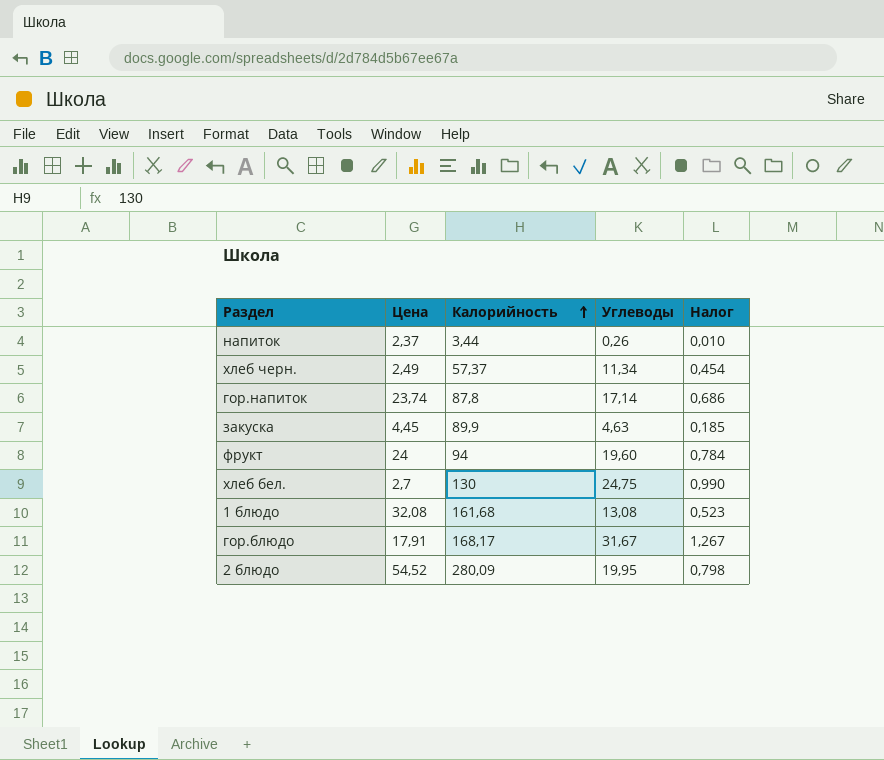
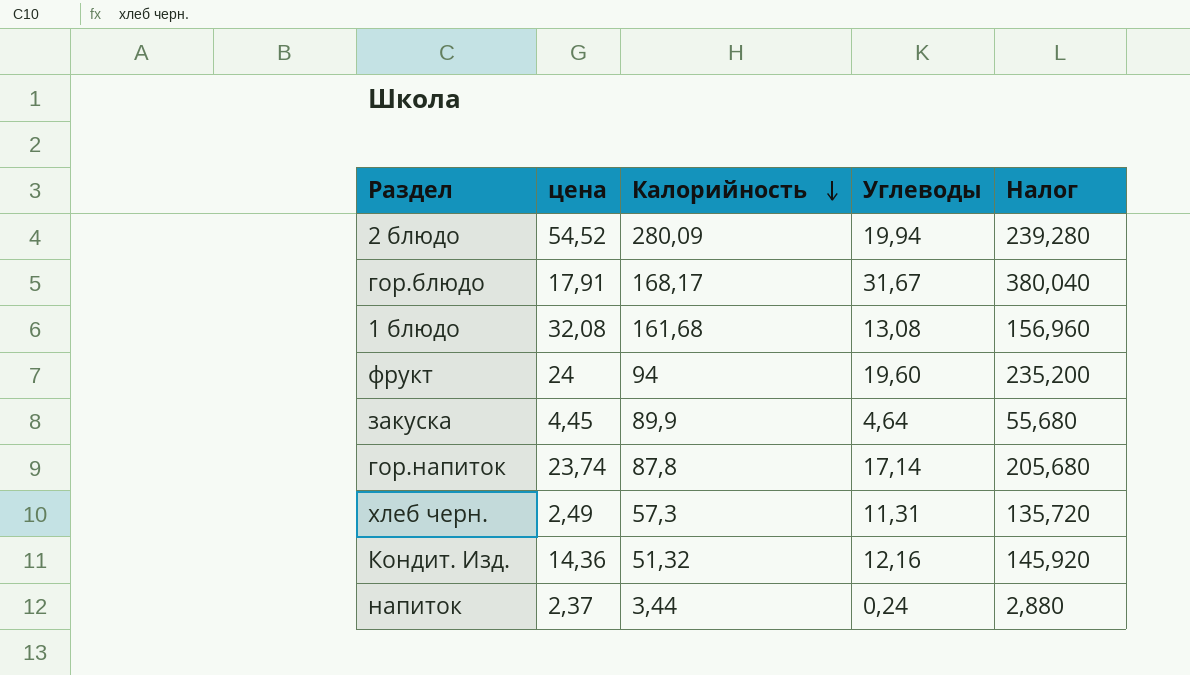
row order: Калорийность ascending -> Калорийность descending
column name: Цена -> цена
column Налог | formula: [Углеводы] * 0,04 -> [Углеводы] * 12
row хлеб бел.: 2,7 | 130 | 24,75 | 0,990 -> none
2 блюдо | Углеводы: 19,95 -> 19,94
закуска | Углеводы: 4,63 -> 4,64
хлеб черн. | Калорийность: 57,37 -> 57,3
хлеб черн. | Углеводы: 11,34 -> 11,31
row Кондит. Изд.: none -> 14,36 | 51,32 | 12,16 | 145,920
напиток | Углеводы: 0,26 -> 0,24

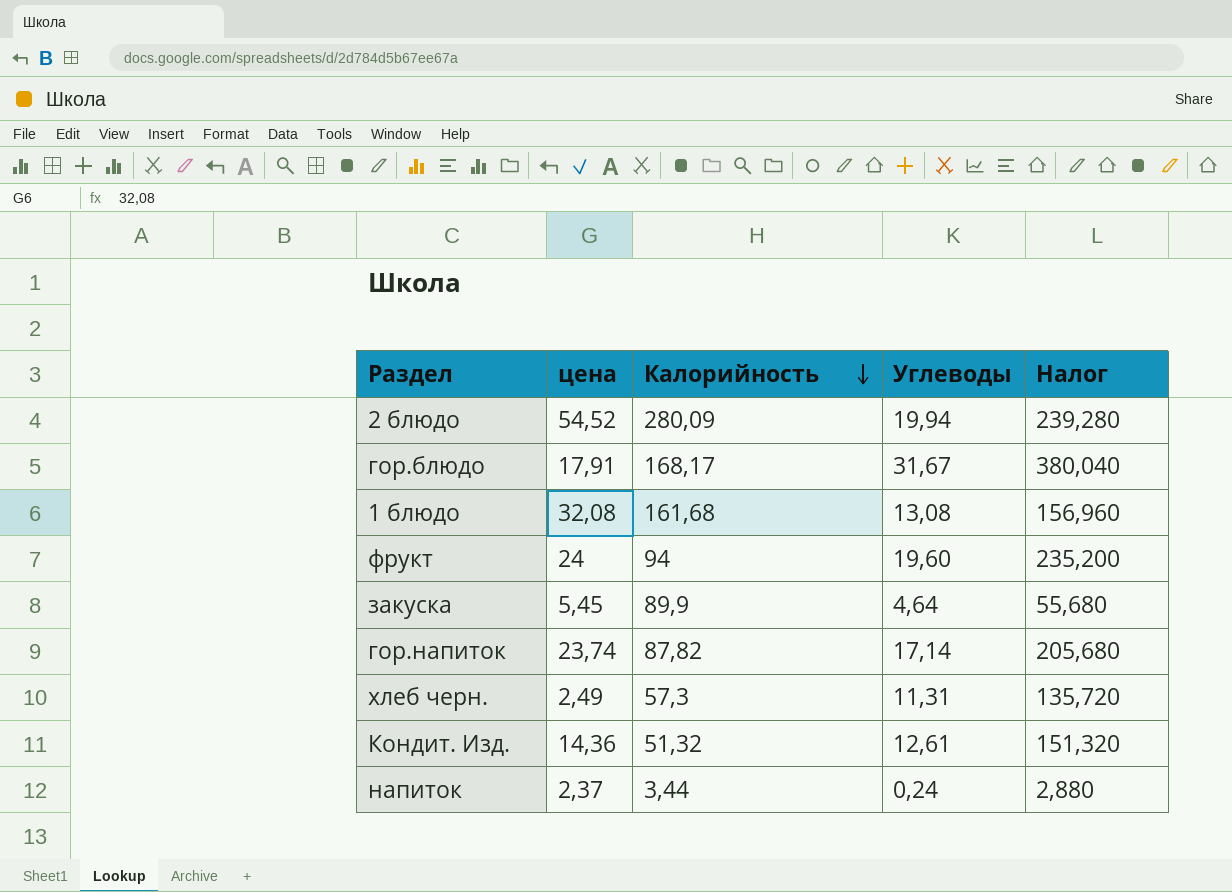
закуска | цена: 4,45 -> 5,45
гор.напиток | Калорийность: 87,8 -> 87,82
Кондит. Изд. | Углеводы: 12,16 -> 12,61
Кондит. Изд. | Налог: 145,920 -> 151,320

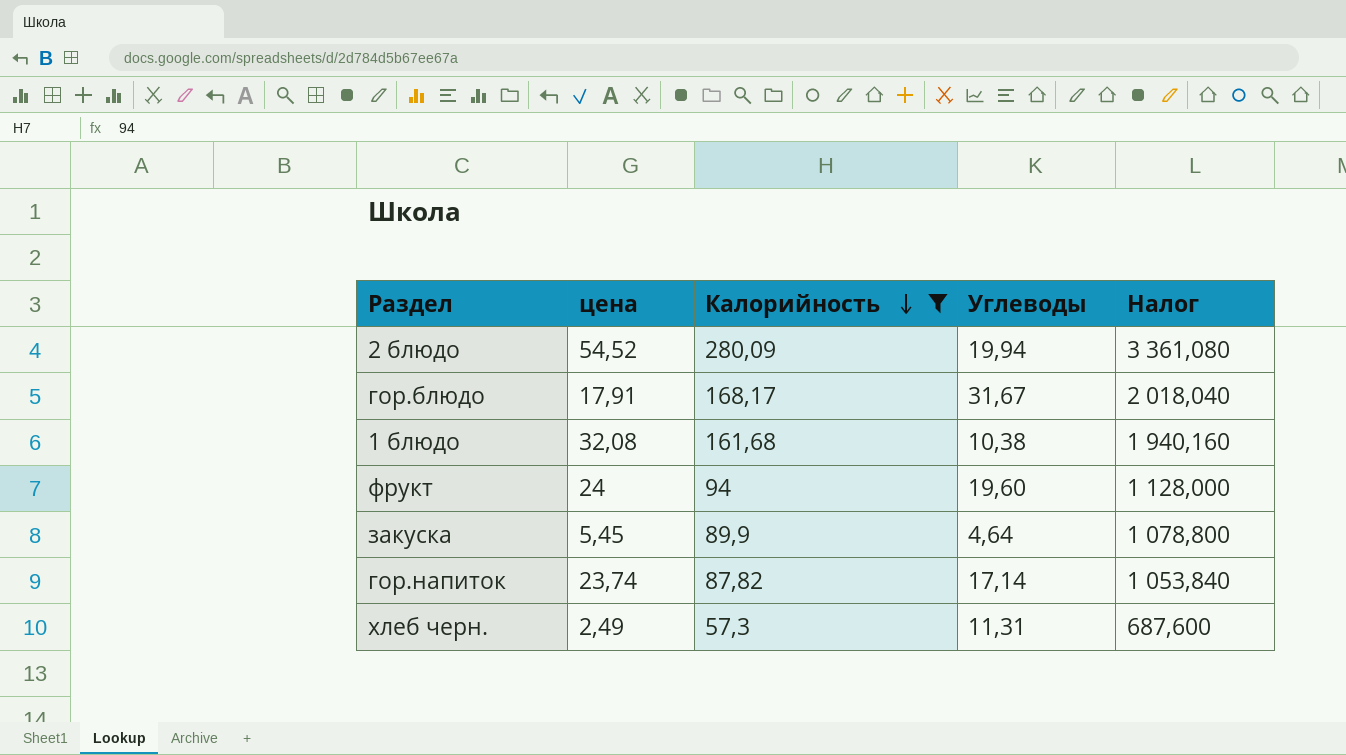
filter: none -> Калорийность >= 57,3
column Налог | formula: [Углеводы] * 12 -> [Калорийность] * 12
1 блюдо | Углеводы: 13,08 -> 10,38

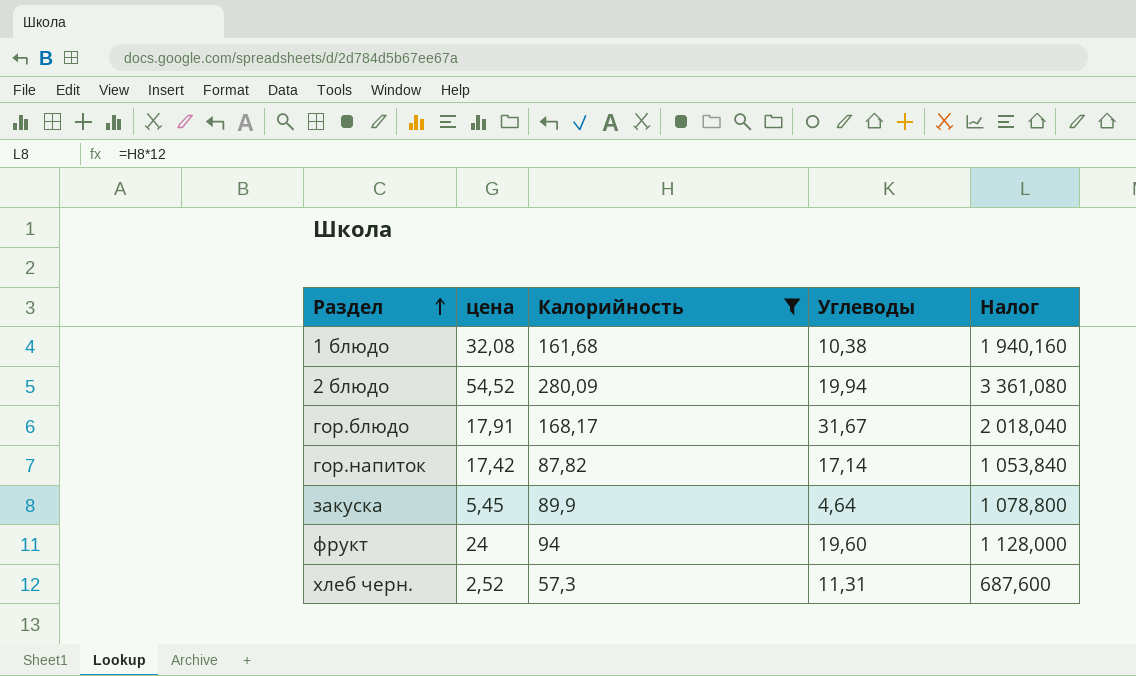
row order: Калорийность descending -> Раздел ascending
гор.напиток | цена: 23,74 -> 17,42
хлеб черн. | цена: 2,49 -> 2,52

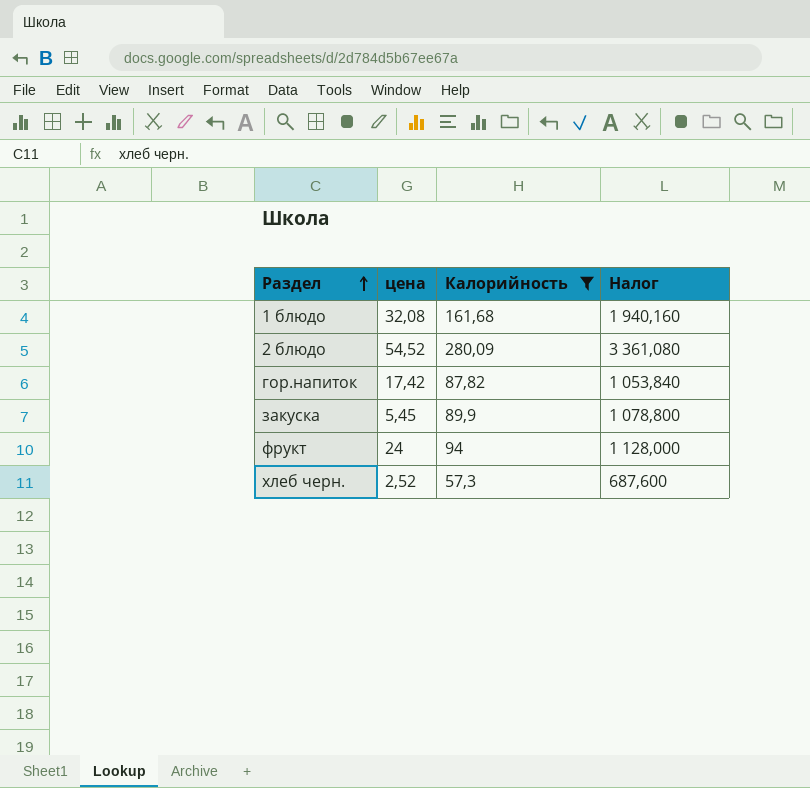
column Углеводы | position: 4 -> none
row гор.блюдо: 17,91 | 168,17 | 31,67 | 2 018,040 -> none

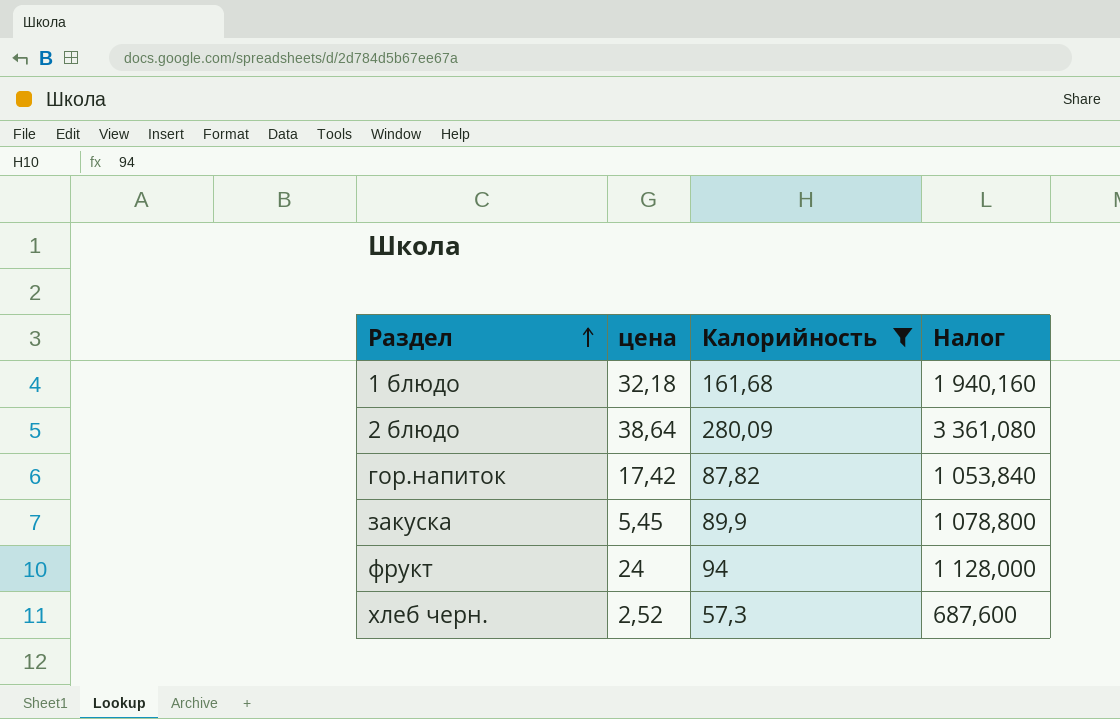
1 блюдо | цена: 32,08 -> 32,18
2 блюдо | цена: 54,52 -> 38,64

